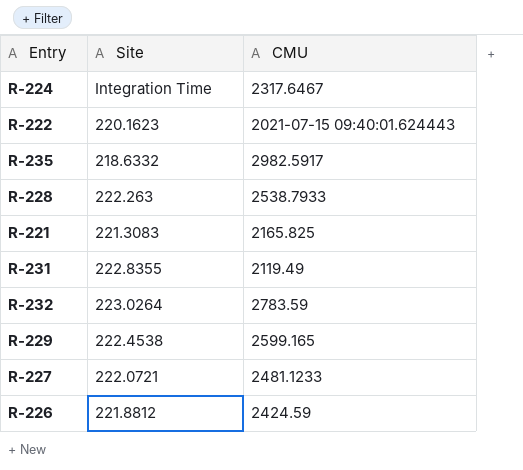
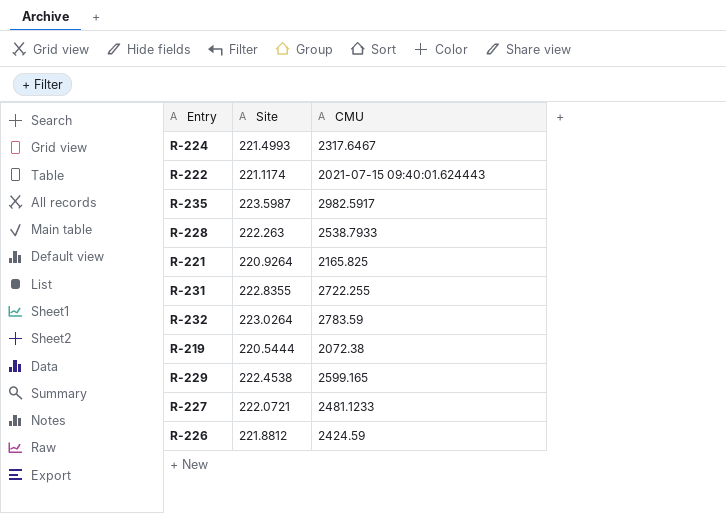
R-224 | Site: Integration Time -> 221.4993
R-222 | Site: 220.1623 -> 221.1174
R-235 | Site: 218.6332 -> 223.5987
R-221 | Site: 221.3083 -> 220.9264
R-231 | CMU: 2119.49 -> 2722.255
row R-219: none -> 220.5444 | 2072.38

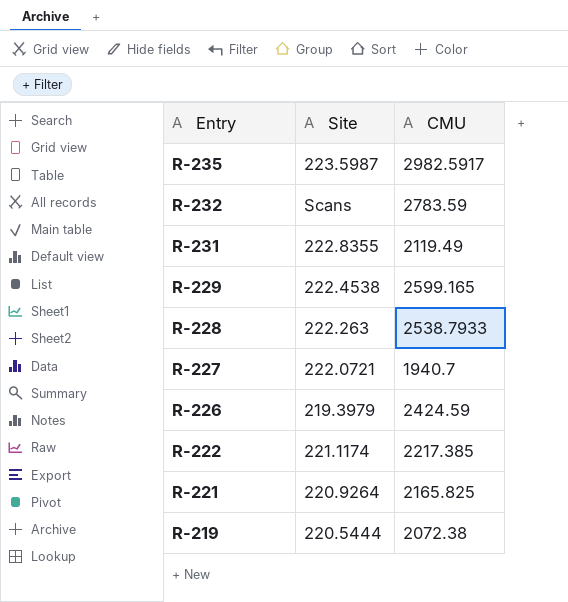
row order: none -> Entry descending
row R-224: 221.4993 | 2317.6467 -> none
R-232 | Site: 223.0264 -> Scans
R-231 | CMU: 2722.255 -> 2119.49
R-227 | CMU: 2481.1233 -> 1940.7
R-226 | Site: 221.8812 -> 219.3979
R-222 | CMU: 2021-07-15 09:40:01.624443 -> 2217.385

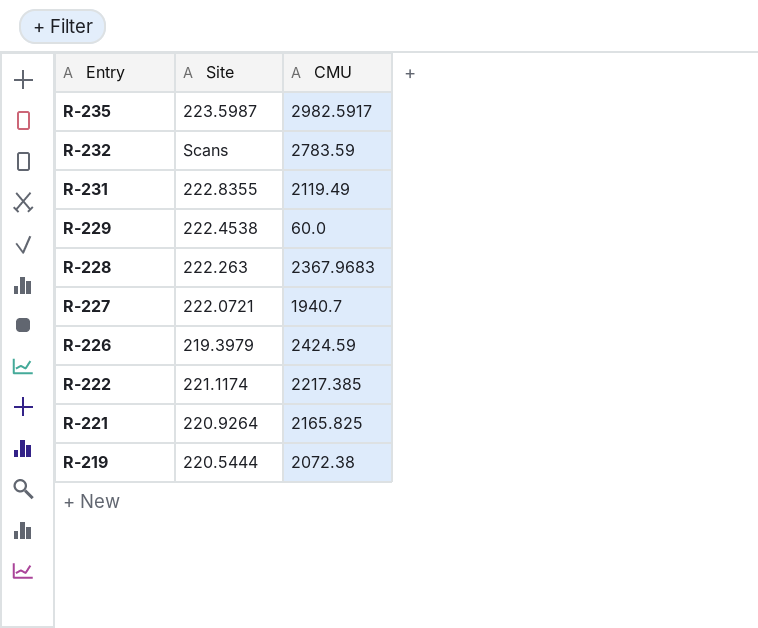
R-229 | CMU: 2599.165 -> 60.0
R-228 | CMU: 2538.7933 -> 2367.9683

